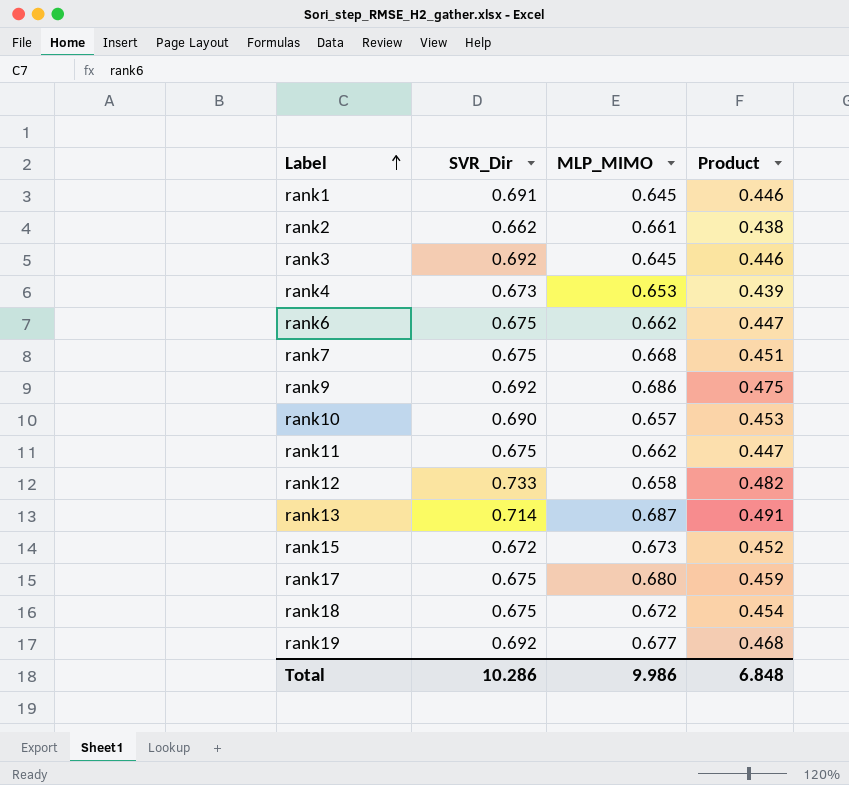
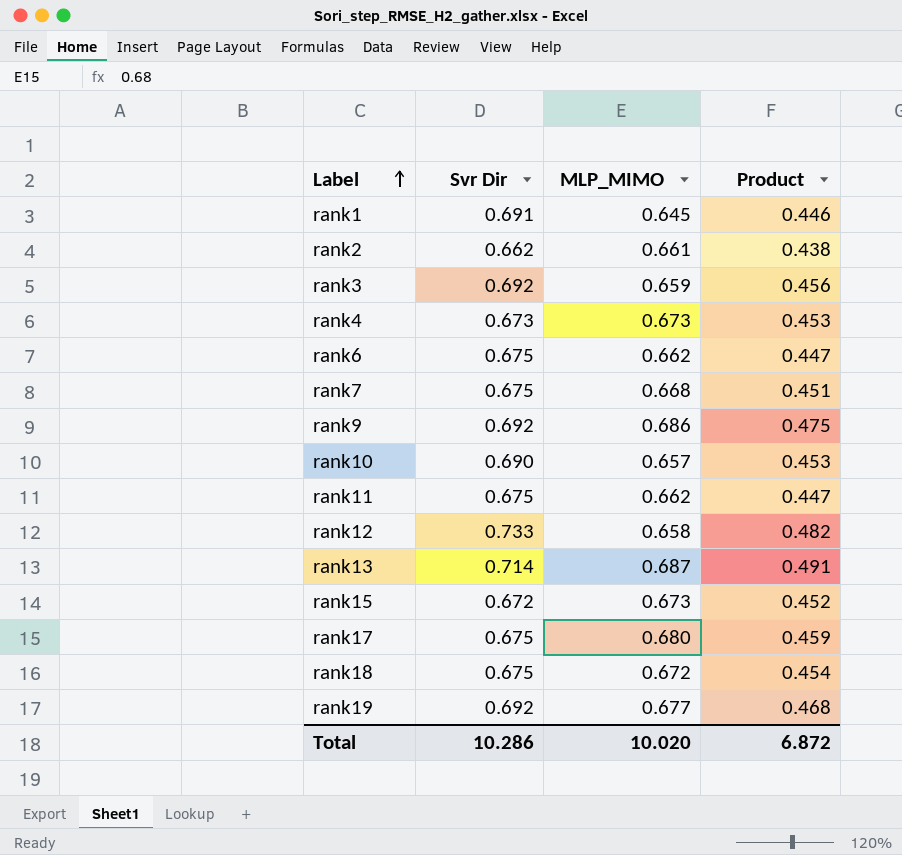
column name: SVR_Dir -> Svr Dir
rank3 | MLP_MIMO: 0.645 -> 0.659
rank3 | Product: 0.446 -> 0.456
rank4 | MLP_MIMO: 0.653 -> 0.673
rank4 | Product: 0.439 -> 0.453
Total | MLP_MIMO: 9.986 -> 10.020
Total | Product: 6.848 -> 6.872

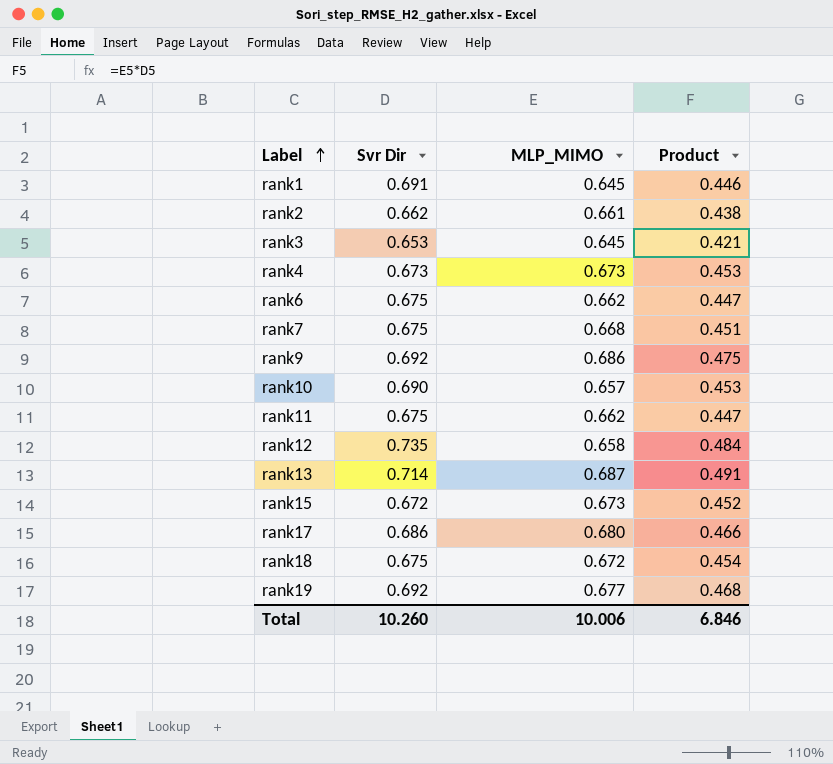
rank3 | Svr Dir: 0.692 -> 0.653
rank3 | MLP_MIMO: 0.659 -> 0.645
rank3 | Product: 0.456 -> 0.421
rank12 | Svr Dir: 0.733 -> 0.735
rank12 | Product: 0.482 -> 0.484
rank17 | Svr Dir: 0.675 -> 0.686
rank17 | Product: 0.459 -> 0.466
Total | Svr Dir: 10.286 -> 10.260
Total | MLP_MIMO: 10.020 -> 10.006
Total | Product: 6.872 -> 6.846

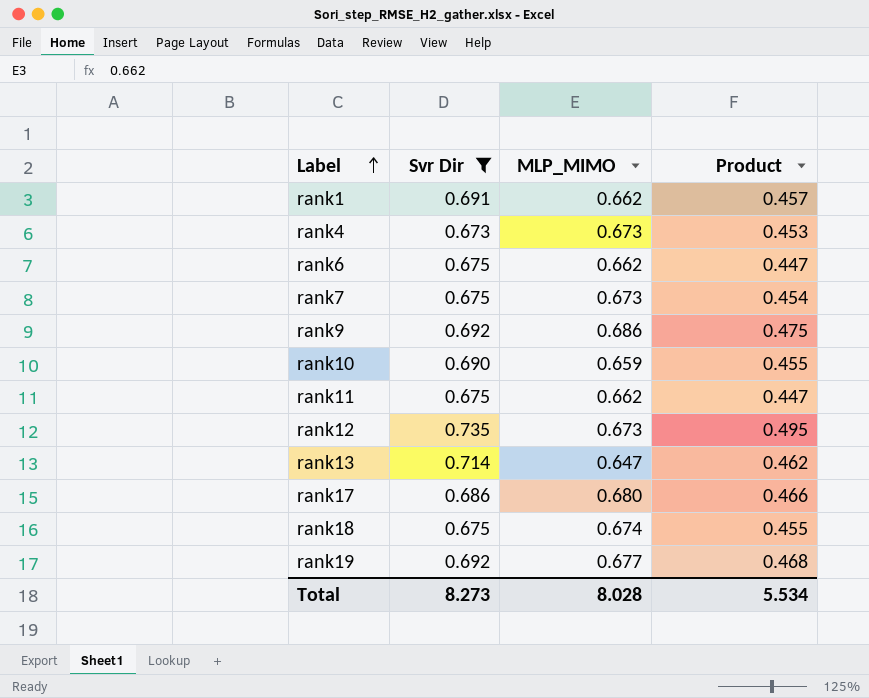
filter: none -> Svr Dir >= 0.673
rank1 | MLP_MIMO: 0.645 -> 0.662
rank1 | Product: 0.446 -> 0.457
rank7 | MLP_MIMO: 0.668 -> 0.673
rank7 | Product: 0.451 -> 0.454
rank10 | MLP_MIMO: 0.657 -> 0.659
rank10 | Product: 0.453 -> 0.455
rank12 | MLP_MIMO: 0.658 -> 0.673
rank12 | Product: 0.484 -> 0.495
rank13 | MLP_MIMO: 0.687 -> 0.647
rank13 | Product: 0.491 -> 0.462
rank18 | MLP_MIMO: 0.672 -> 0.674
rank18 | Product: 0.454 -> 0.455
Total | Svr Dir: 10.260 -> 8.273
Total | MLP_MIMO: 10.006 -> 8.028
Total | Product: 6.846 -> 5.534

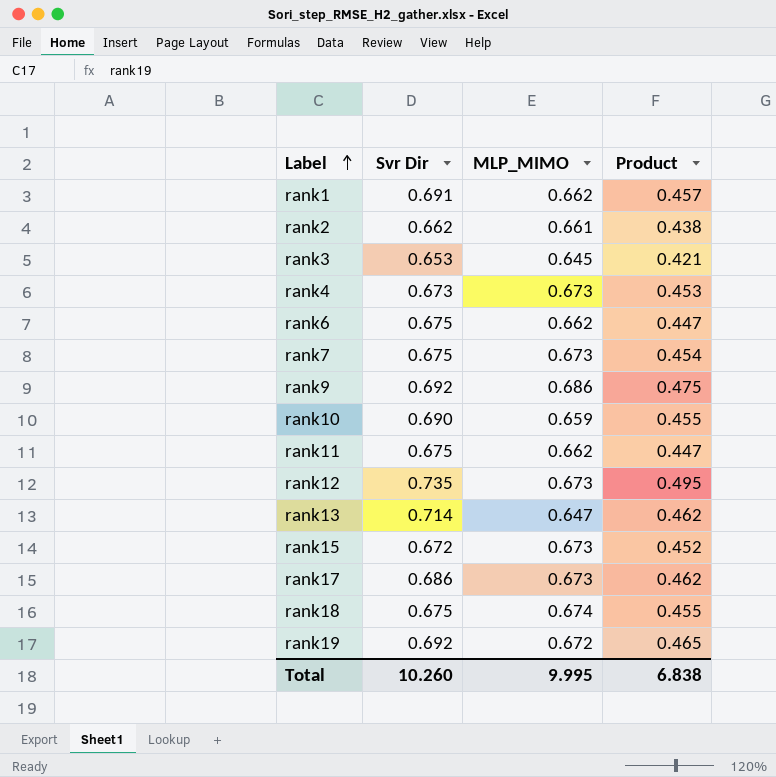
filter: Svr Dir >= 0.673 -> none
rank17 | MLP_MIMO: 0.680 -> 0.673
rank17 | Product: 0.466 -> 0.462
rank19 | MLP_MIMO: 0.677 -> 0.672
rank19 | Product: 0.468 -> 0.465
Total | Svr Dir: 8.273 -> 10.260
Total | MLP_MIMO: 8.028 -> 9.995
Total | Product: 5.534 -> 6.838

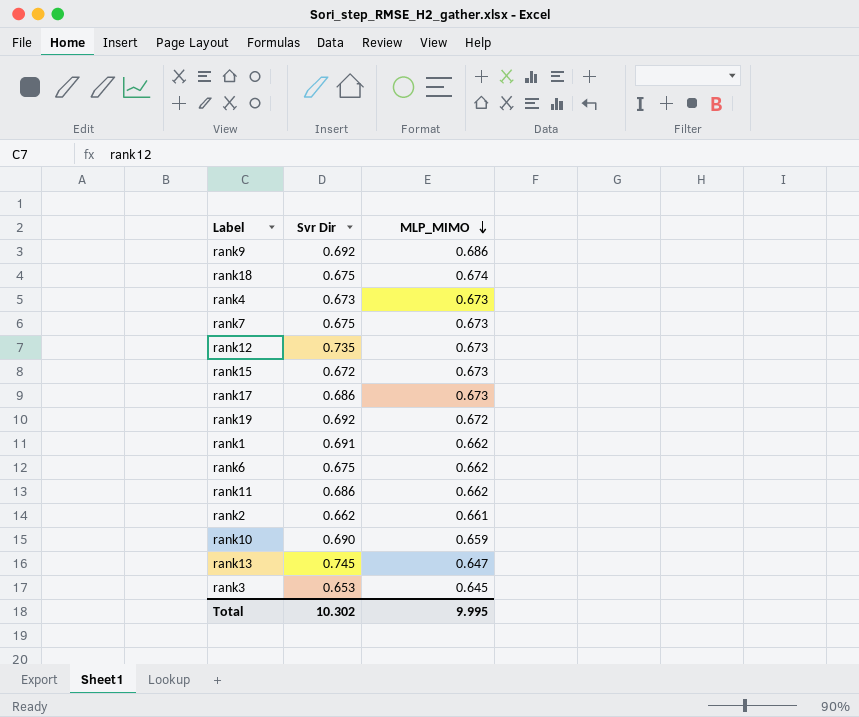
row order: Label ascending -> MLP_MIMO descending
column Product | formula: [Svr Dir] * [MLP_MIMO] -> none
rank11 | Svr Dir: 0.675 -> 0.686
rank13 | Svr Dir: 0.714 -> 0.745
Total | Svr Dir: 10.260 -> 10.302

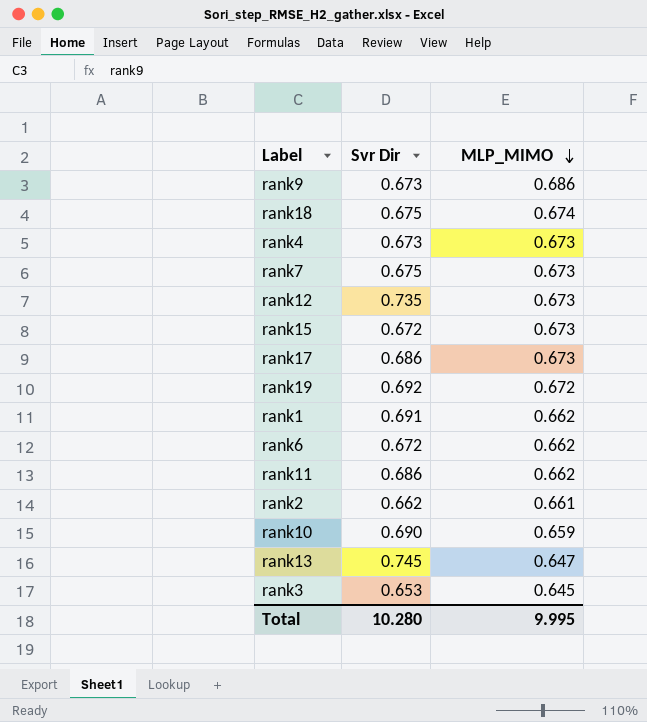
rank9 | Svr Dir: 0.692 -> 0.673
rank6 | Svr Dir: 0.675 -> 0.672
Total | Svr Dir: 10.302 -> 10.280

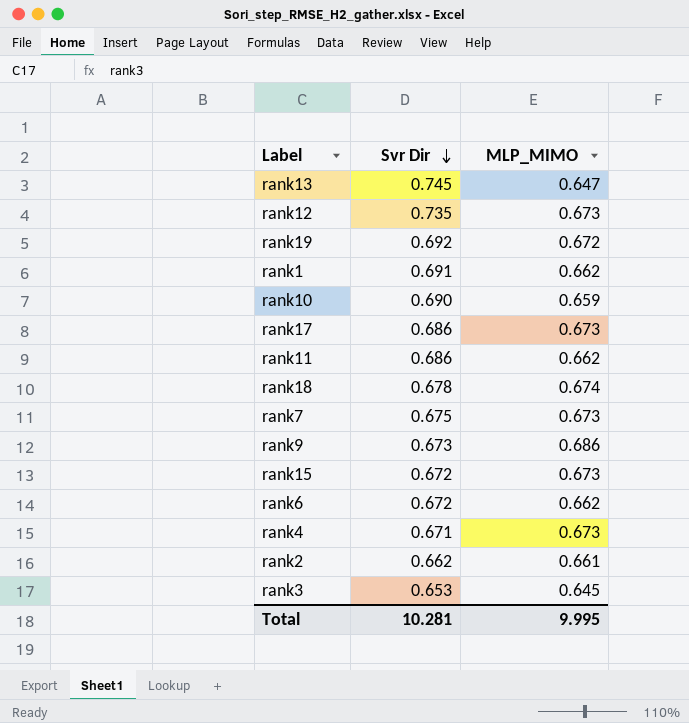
row order: MLP_MIMO descending -> Svr Dir descending
rank18 | Svr Dir: 0.675 -> 0.678
rank4 | Svr Dir: 0.673 -> 0.671
Total | Svr Dir: 10.280 -> 10.281

